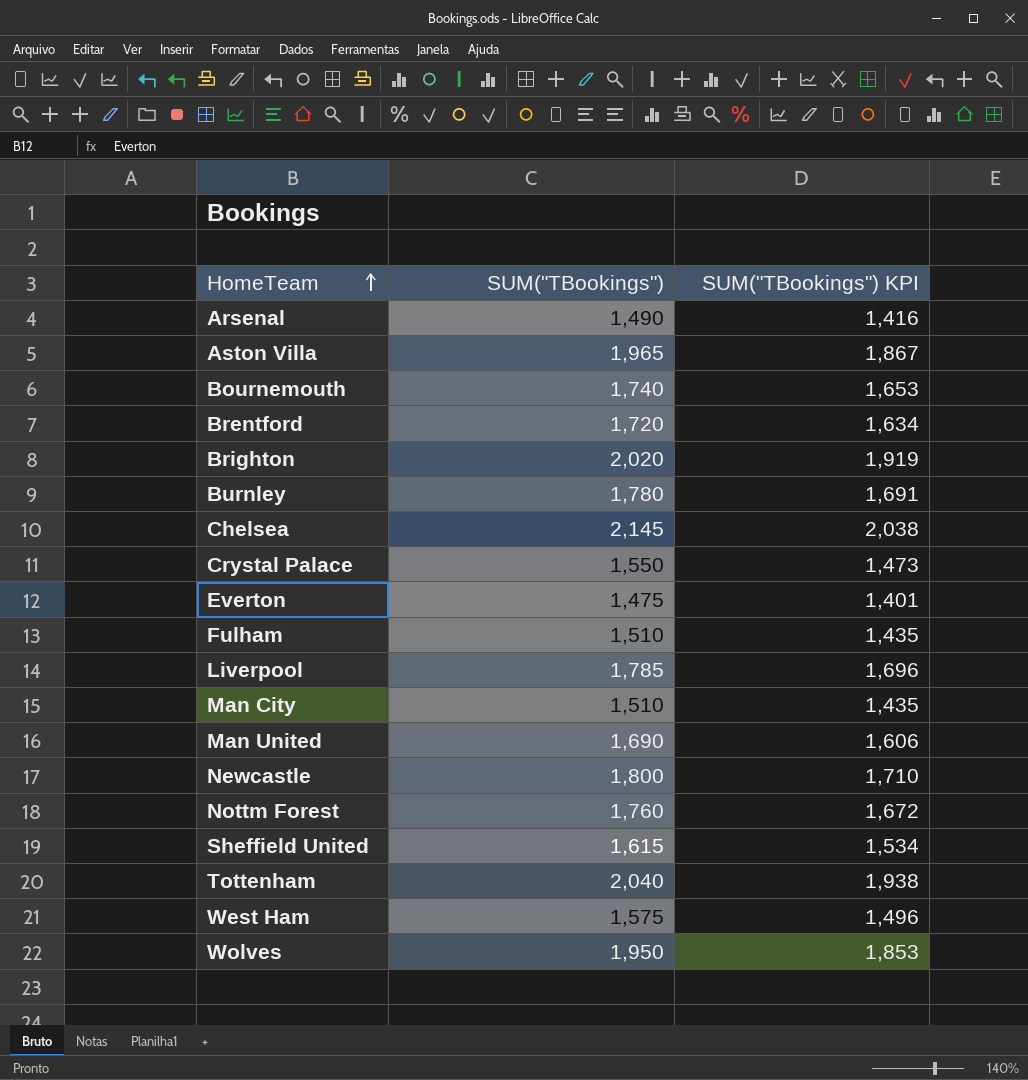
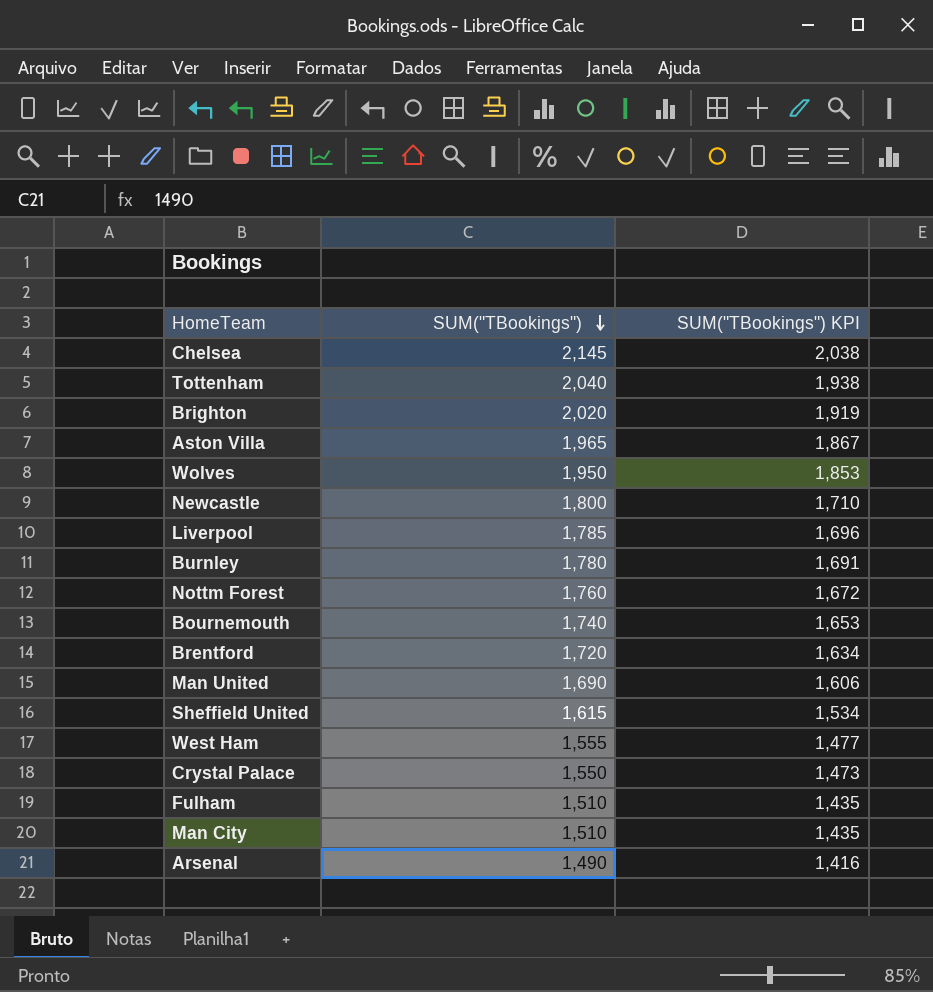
row order: HomeTeam ascending -> SUM("TBookings") descending
row Everton: 1,475 | 1,401 -> none
West Ham | SUM("TBookings"): 1,575 -> 1,555
West Ham | SUM("TBookings") KPI: 1,496 -> 1,477

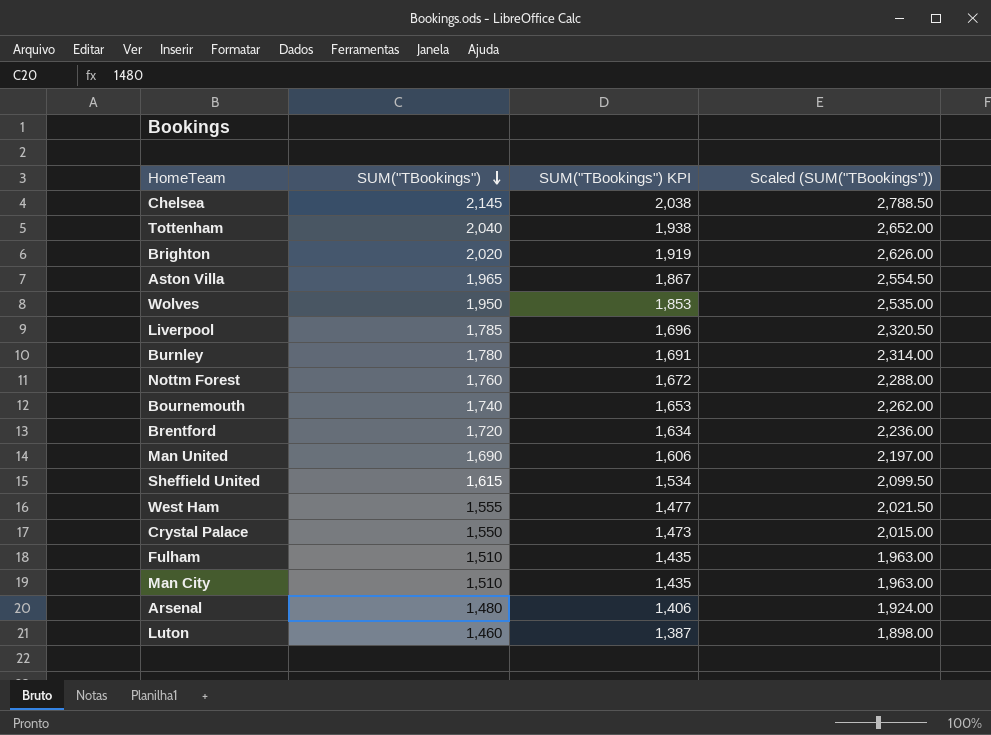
column Scaled (SUM("TBookings")) | formula: none -> [SUM("TBookings")] * 1.3
row Newcastle: 1,800 | 1,710 -> none
Arsenal | SUM("TBookings"): 1,490 -> 1,480
Arsenal | SUM("TBookings") KPI: 1,416 -> 1,406
row Luton: none -> 1,460 | 1,387 | 1,898.00

